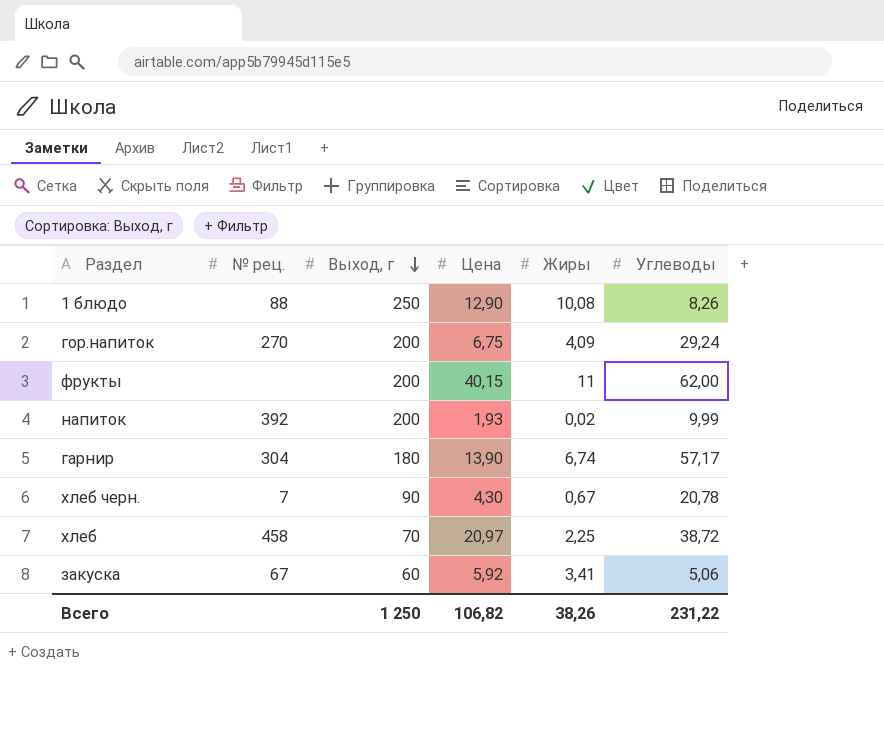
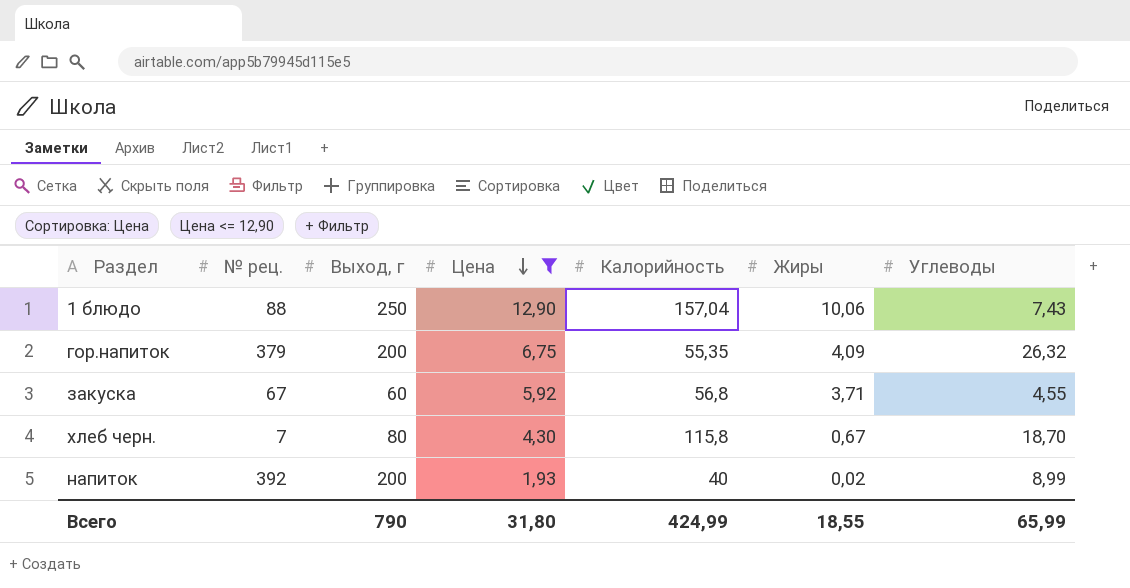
filter: none -> Цена <= 12,90
row order: Выход, г descending -> Цена descending
column Калорийность | position: none -> 5
1 блюдо | Жиры: 10,08 -> 10,06
1 блюдо | Углеводы: 8,26 -> 7,43
гор.напиток | № рец.: 270 -> 379
гор.напиток | Углеводы: 29,24 -> 26,32
закуска | Жиры: 3,41 -> 3,71
закуска | Углеводы: 5,06 -> 4,55
хлеб черн. | Выход, г: 90 -> 80
хлеб черн. | Углеводы: 20,78 -> 18,70
напиток | Углеводы: 9,99 -> 8,99
Всего | Выход, г: 1 250 -> 790
Всего | Цена: 106,82 -> 31,80
Всего | Жиры: 38,26 -> 18,55
Всего | Углеводы: 231,22 -> 65,99

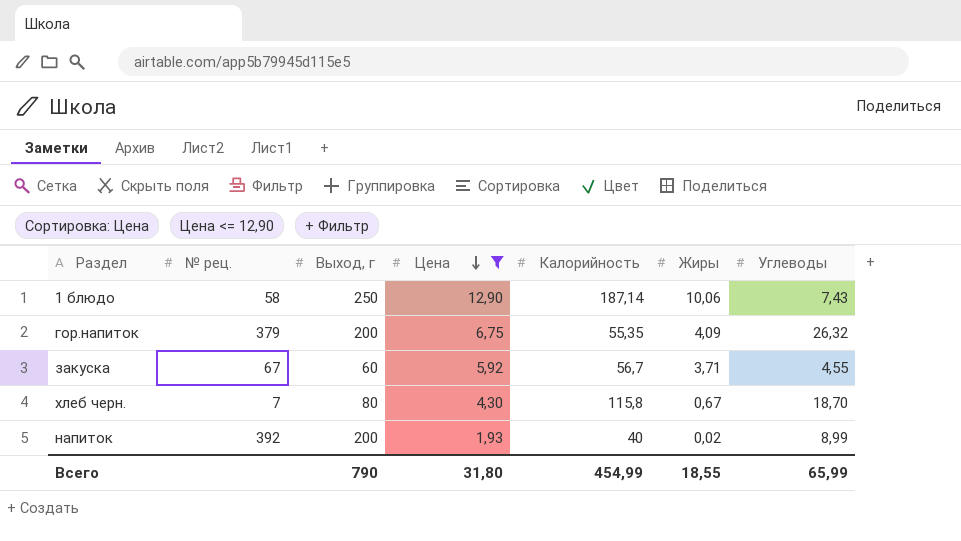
1 блюдо | № рец.: 88 -> 58
1 блюдо | Калорийность: 157,04 -> 187,14
закуска | Калорийность: 56,8 -> 56,7
Всего | Калорийность: 424,99 -> 454,99

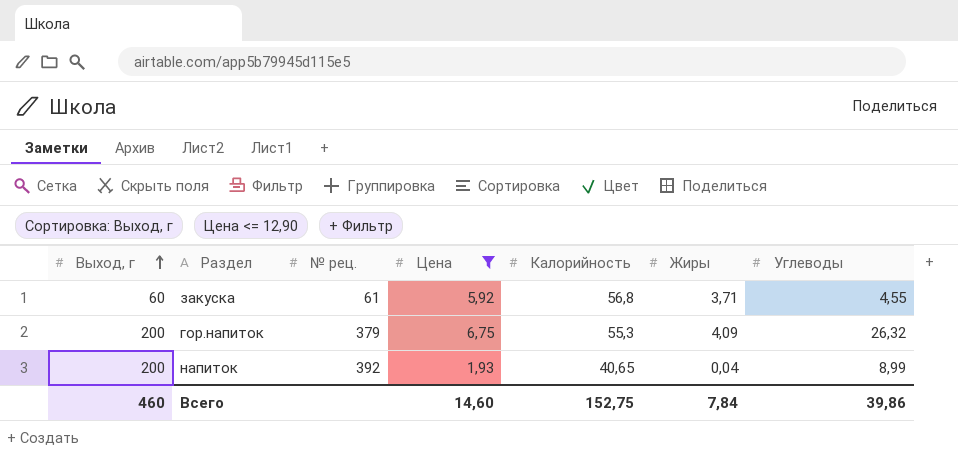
row order: Цена descending -> Выход, г ascending
column Выход, г | position: 3 -> 1
row 1 блюдо: 58 | 250 | 12,90 | 187,14 | 10,06 | 7,43 -> none
row хлеб черн.: 7 | 80 | 4,30 | 115,8 | 0,67 | 18,70 -> none
закуска | № рец.: 67 -> 61
закуска | Калорийность: 56,7 -> 56,8
гор.напиток | Калорийность: 55,35 -> 55,3
напиток | Калорийность: 40 -> 40,65
напиток | Жиры: 0,02 -> 0,04
Всего | Выход, г: 790 -> 460
Всего | Цена: 31,80 -> 14,60
Всего | Калорийность: 454,99 -> 152,75
Всего | Жиры: 18,55 -> 7,84
Всего | Углеводы: 65,99 -> 39,86

